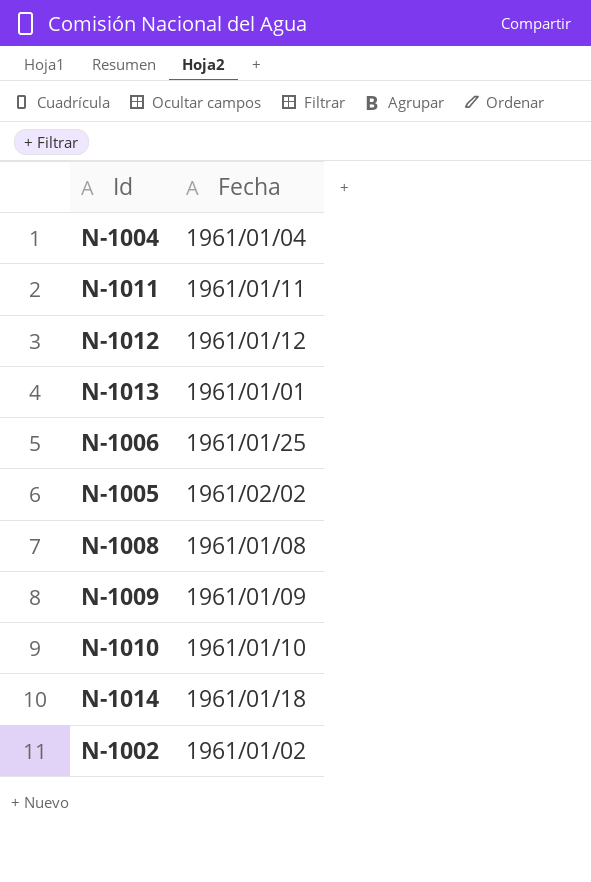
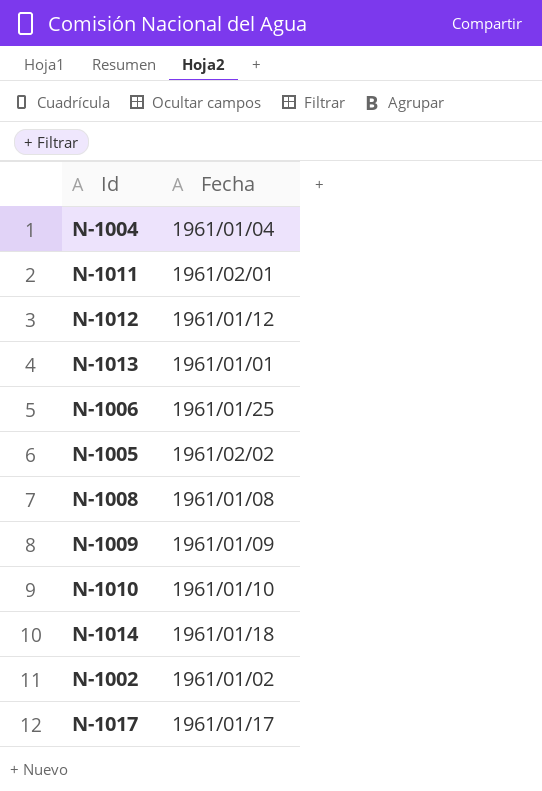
N-1011 | Fecha: 1961/01/11 -> 1961/02/01
row N-1017: none -> 1961/01/17

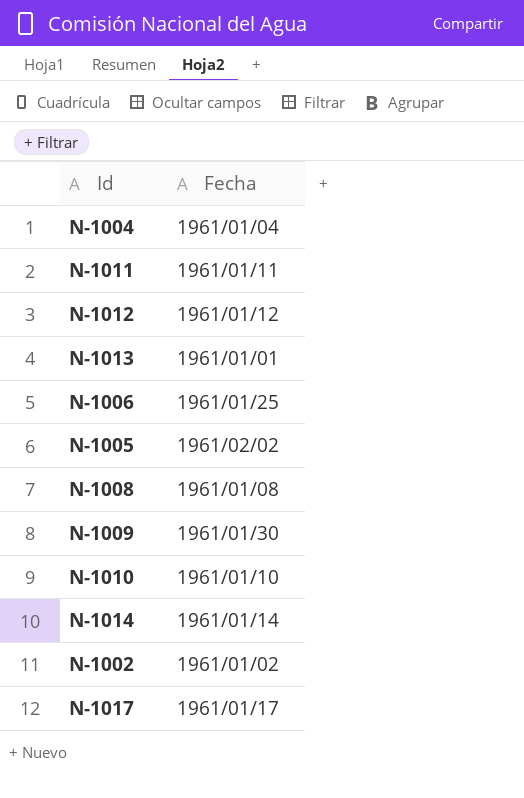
N-1011 | Fecha: 1961/02/01 -> 1961/01/11
N-1009 | Fecha: 1961/01/09 -> 1961/01/30
N-1014 | Fecha: 1961/01/18 -> 1961/01/14

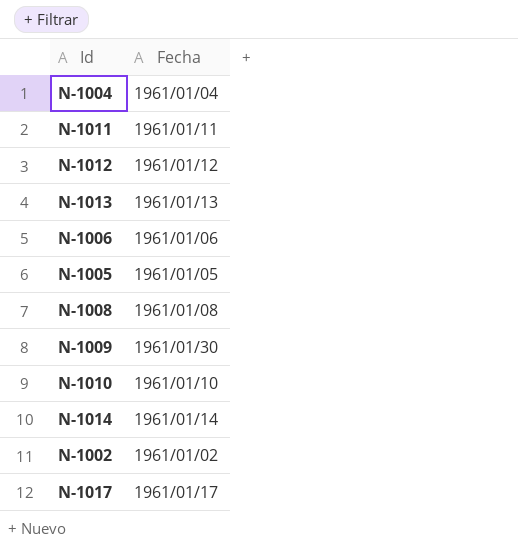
N-1013 | Fecha: 1961/01/01 -> 1961/01/13
N-1006 | Fecha: 1961/01/25 -> 1961/01/06
N-1005 | Fecha: 1961/02/02 -> 1961/01/05

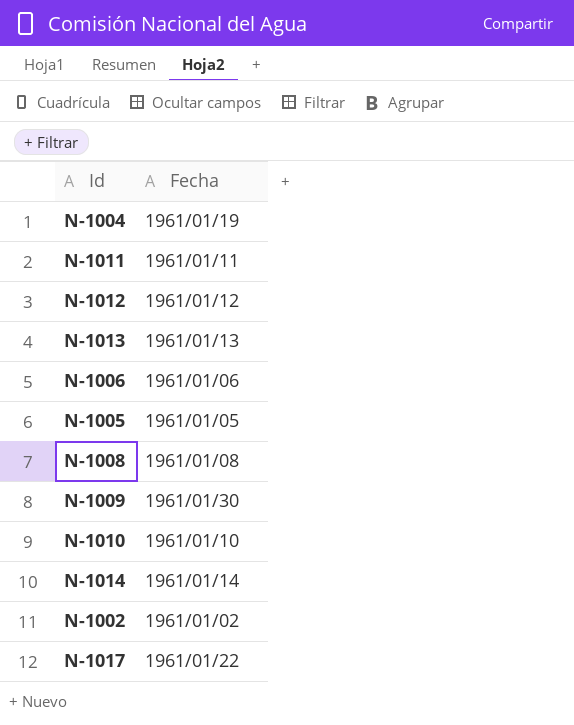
N-1004 | Fecha: 1961/01/04 -> 1961/01/19
N-1017 | Fecha: 1961/01/17 -> 1961/01/22

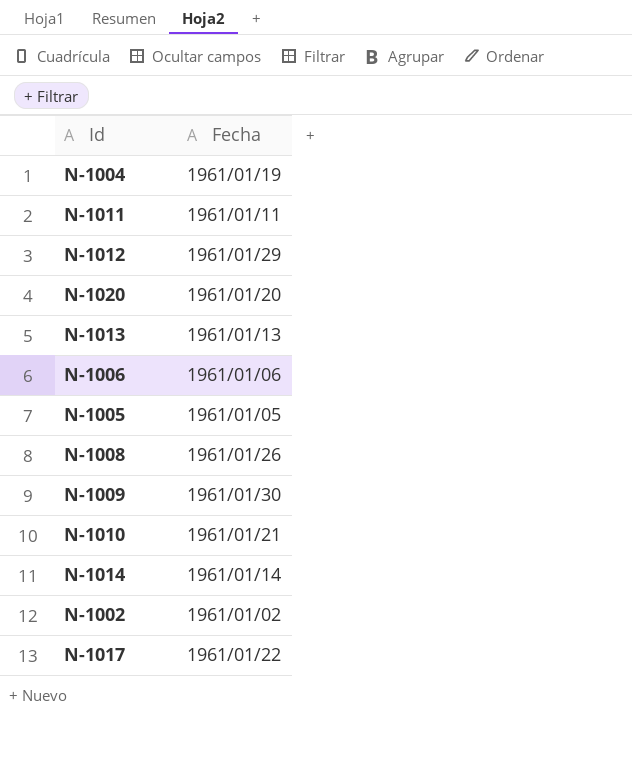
N-1012 | Fecha: 1961/01/12 -> 1961/01/29
row N-1020: none -> 1961/01/20
N-1008 | Fecha: 1961/01/08 -> 1961/01/26
N-1010 | Fecha: 1961/01/10 -> 1961/01/21

